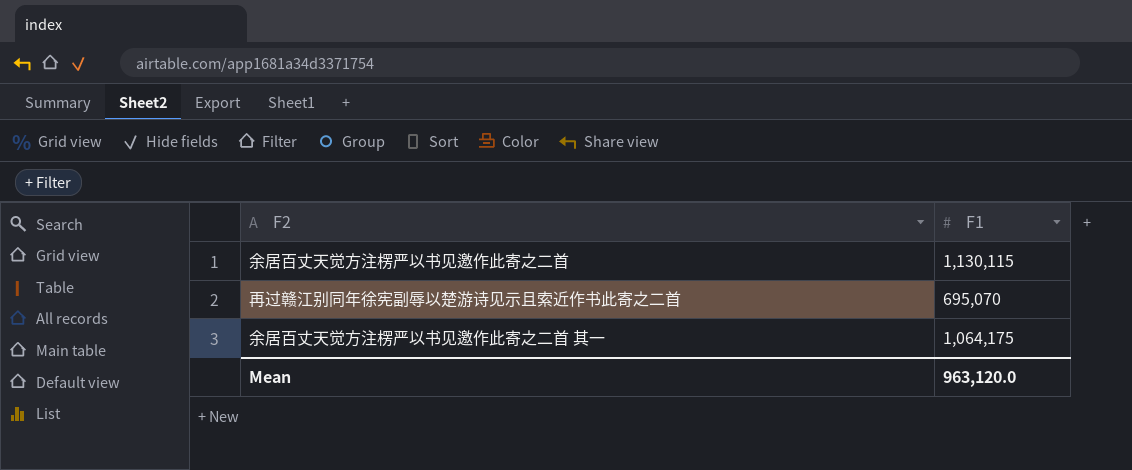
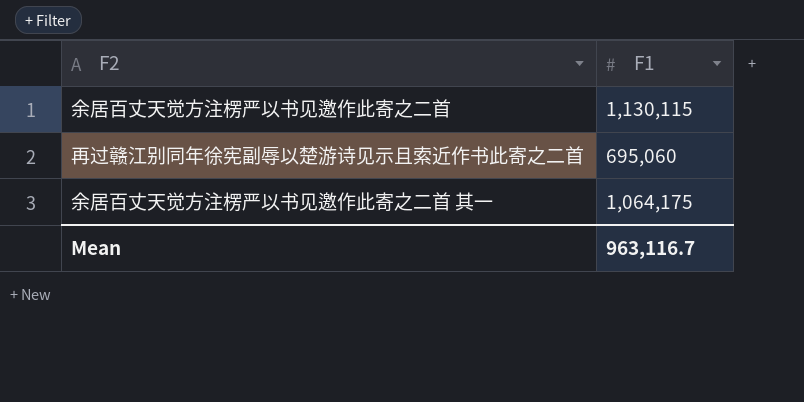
再过赣江别同年徐宪副辱以楚游诗见示且索近作书此寄之二首 | F1: 695,070 -> 695,060
Mean | F1: 963,120.0 -> 963,116.7

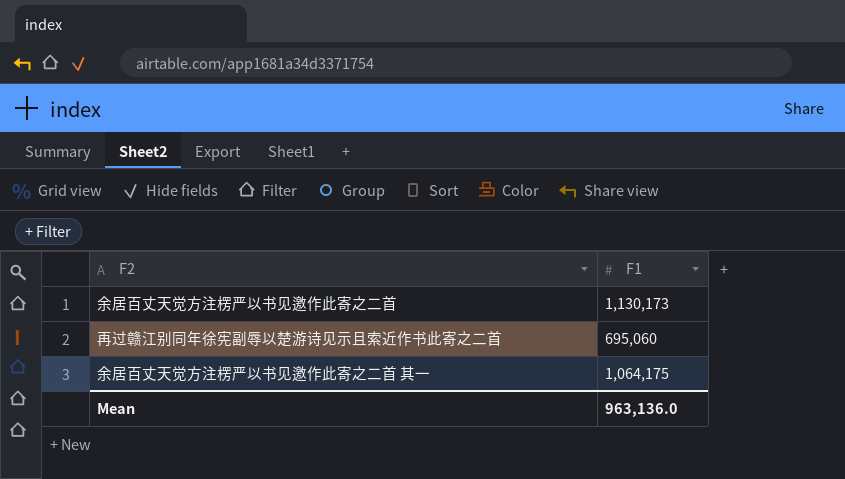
余居百丈天觉方注楞严以书见邀作此寄之二首 | F1: 1,130,115 -> 1,130,173
Mean | F1: 963,116.7 -> 963,136.0

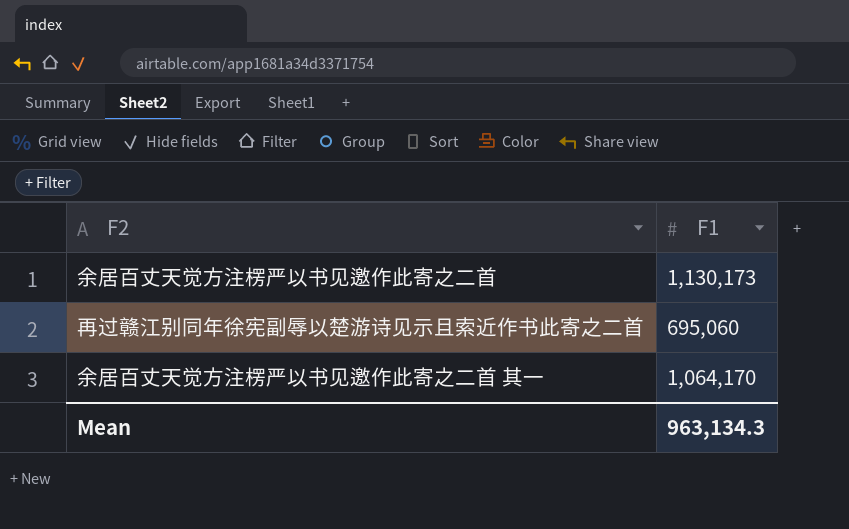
余居百丈天觉方注楞严以书见邀作此寄之二首 其一 | F1: 1,064,175 -> 1,064,170
Mean | F1: 963,136.0 -> 963,134.3

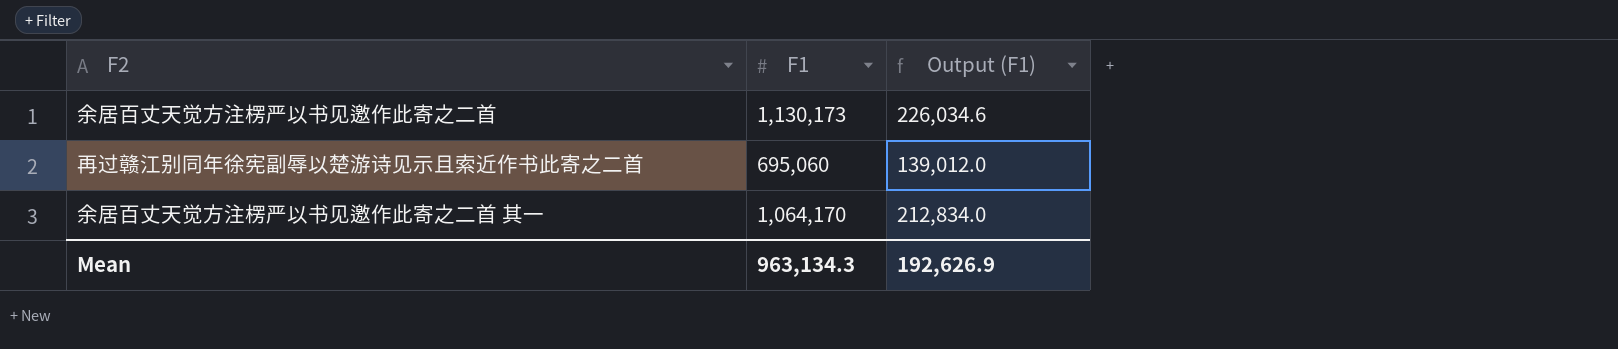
column Output (F1) | formula: none -> [F1] * 0.2

